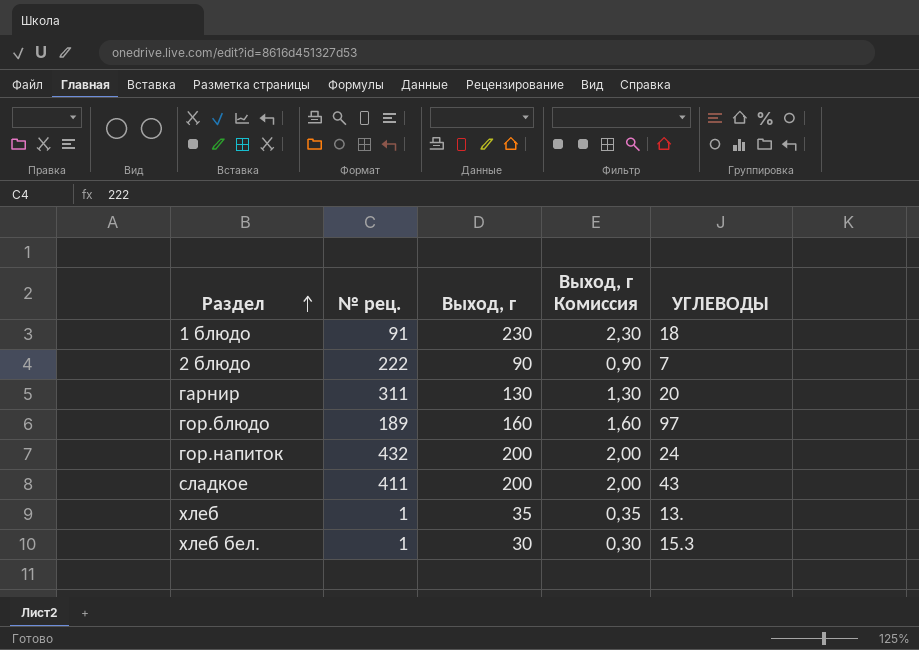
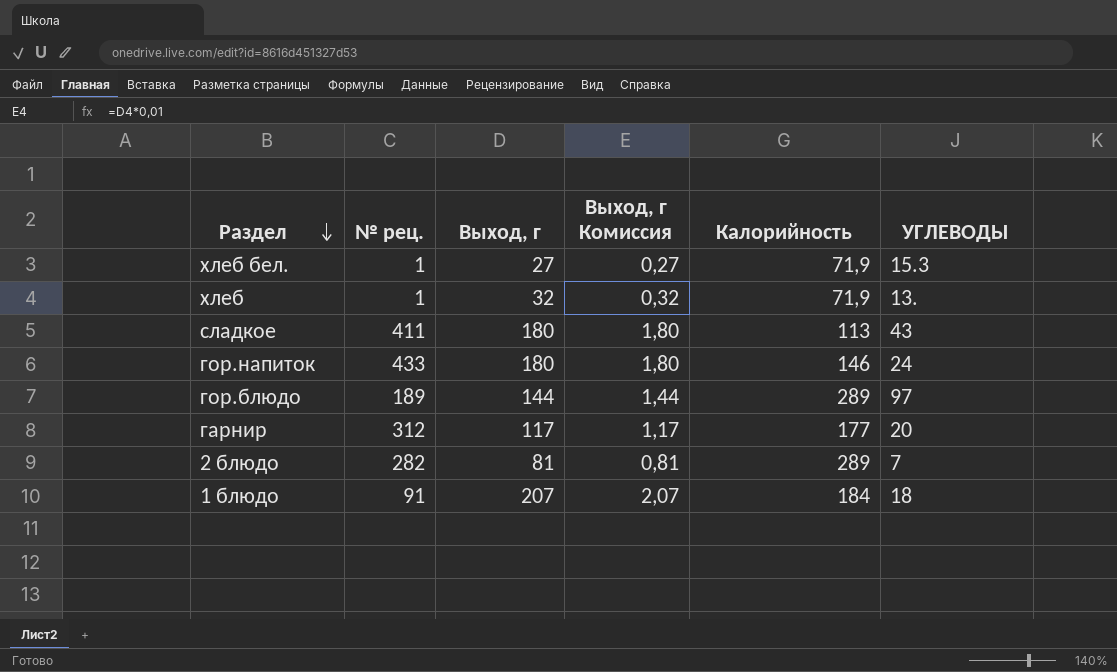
row order: Раздел ascending -> Раздел descending
column Калорийность | position: none -> 5
хлеб бел. | Выход, г: 30 -> 27
хлеб бел. | Выход, г Комиссия: 0,30 -> 0,27
хлеб | Выход, г: 35 -> 32
хлеб | Выход, г Комиссия: 0,35 -> 0,32
сладкое | Выход, г: 200 -> 180
сладкое | Выход, г Комиссия: 2,00 -> 1,80
гор.напиток | № рец.: 432 -> 433
гор.напиток | Выход, г: 200 -> 180
гор.напиток | Выход, г Комиссия: 2,00 -> 1,80
гор.блюдо | Выход, г: 160 -> 144
гор.блюдо | Выход, г Комиссия: 1,60 -> 1,44
гарнир | № рец.: 311 -> 312
гарнир | Выход, г: 130 -> 117
гарнир | Выход, г Комиссия: 1,30 -> 1,17
2 блюдо | № рец.: 222 -> 282
2 блюдо | Выход, г: 90 -> 81
2 блюдо | Выход, г Комиссия: 0,90 -> 0,81
1 блюдо | Выход, г: 230 -> 207
1 блюдо | Выход, г Комиссия: 2,30 -> 2,07

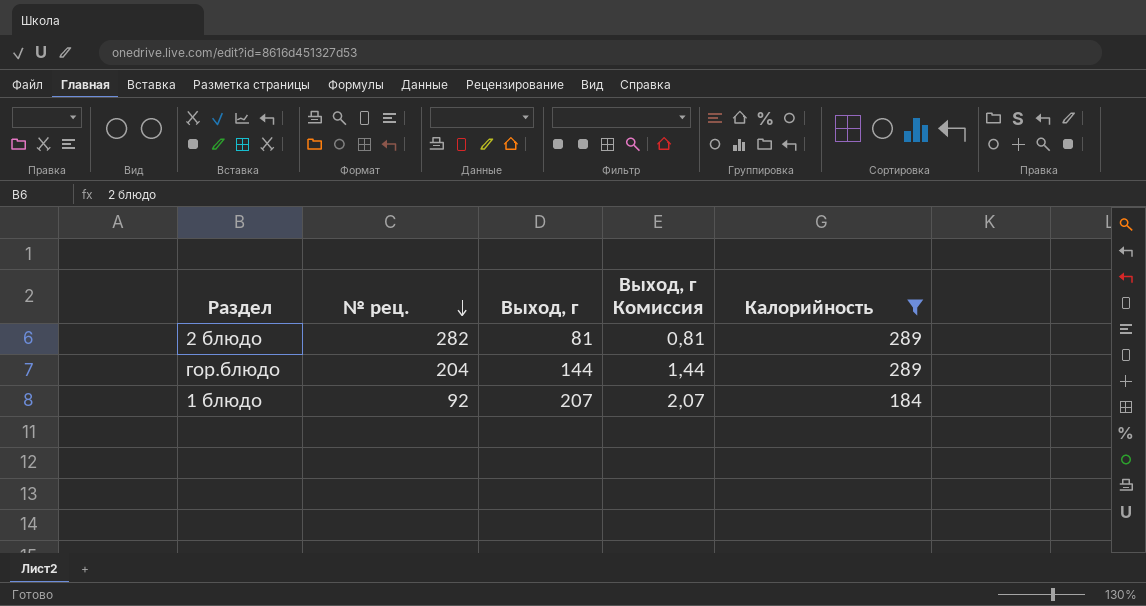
filter: none -> Калорийность >= 184
row order: Раздел descending -> № рец. descending
column УГЛЕВОДЫ | position: 6 -> none
гор.блюдо | № рец.: 189 -> 204
1 блюдо | № рец.: 91 -> 92

